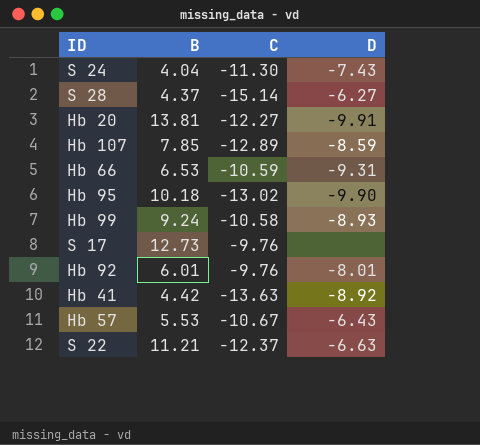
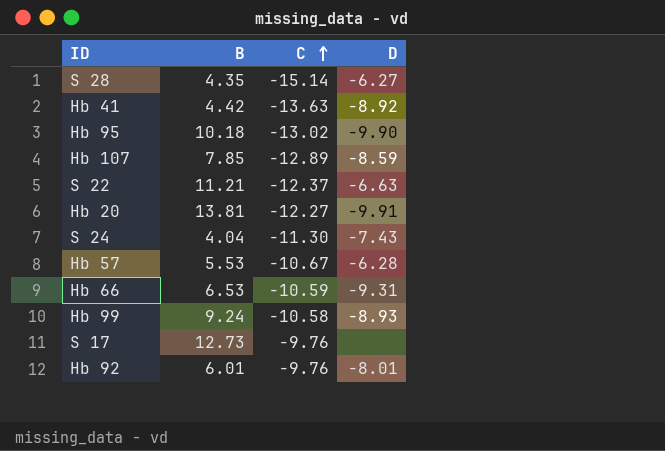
row order: none -> C ascending
S 28 | B: 4.37 -> 4.35
Hb 57 | D: -6.43 -> -6.28

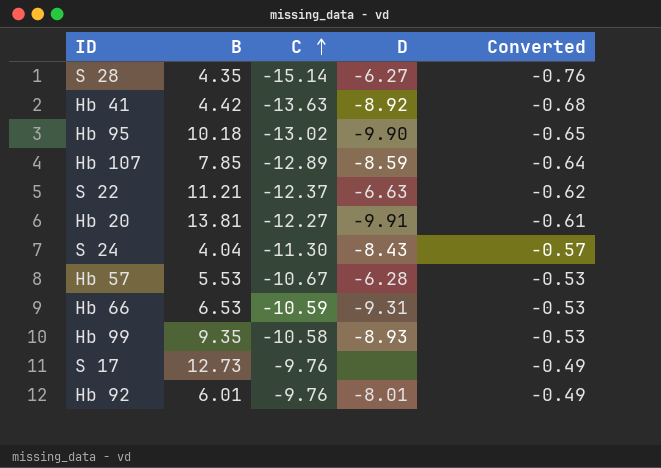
column Converted | formula: none -> [C] * 0.05
S 24 | D: -7.43 -> -8.43
Hb 99 | B: 9.24 -> 9.35

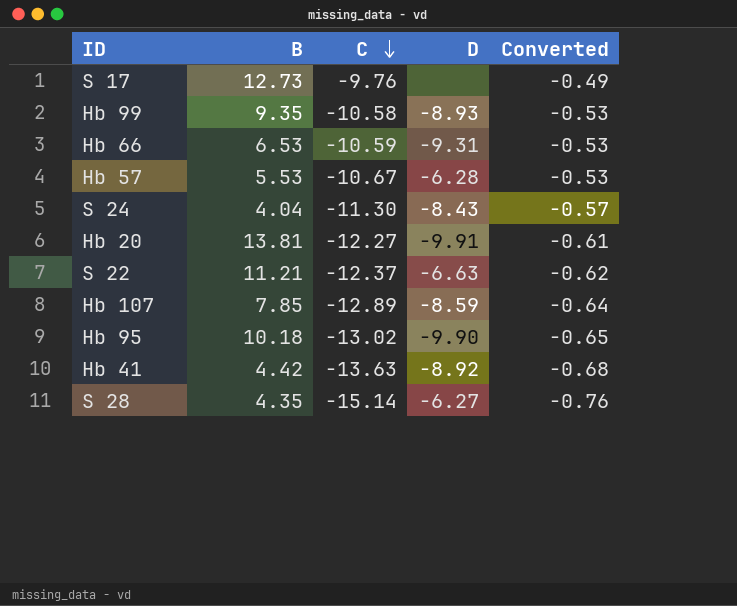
row order: C ascending -> C descending
row Hb 92: 6.01 | -9.76 | -8.01 | -0.49 -> none

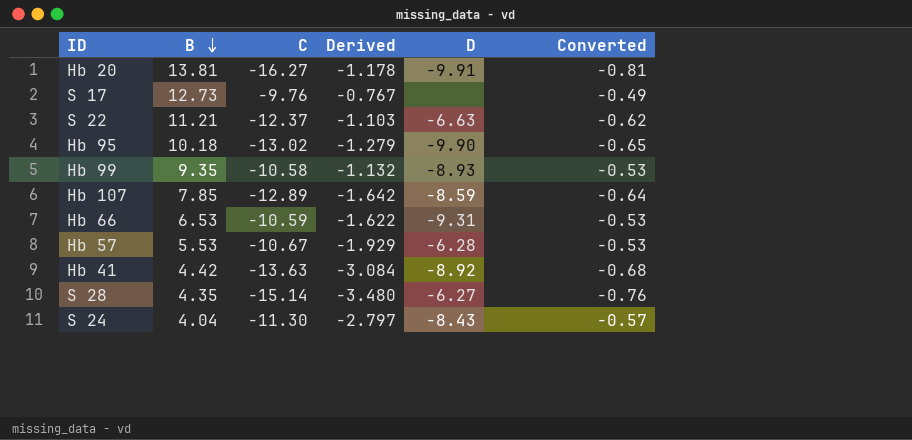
row order: C descending -> B descending
column Derived | formula: none -> [C] / [B]
Hb 20 | C: -12.27 -> -16.27
Hb 20 | Converted: -0.61 -> -0.81

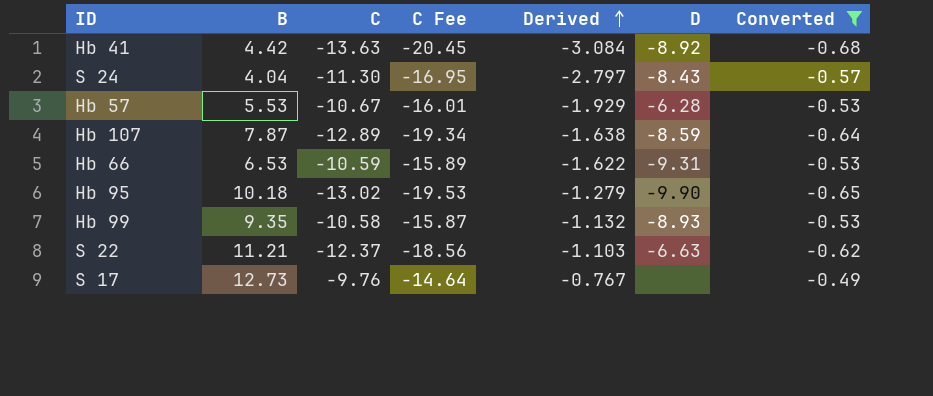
filter: none -> Converted >= -0.68
row order: B descending -> Derived ascending
column C Fee | formula: none -> [C] * 1.5
Hb 107 | B: 7.85 -> 7.87
Hb 107 | Derived: -1.642 -> -1.638

